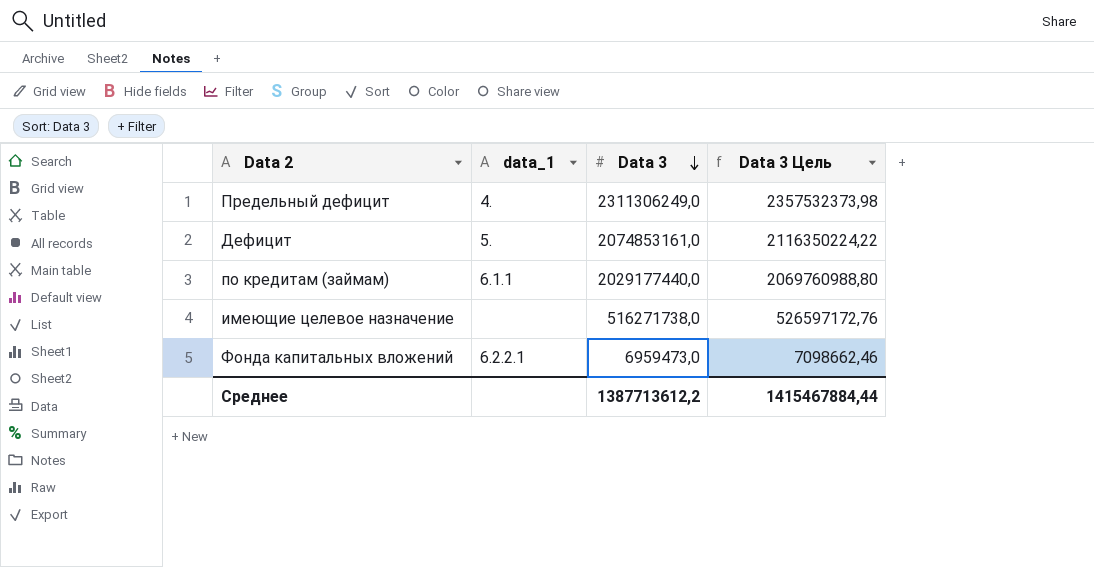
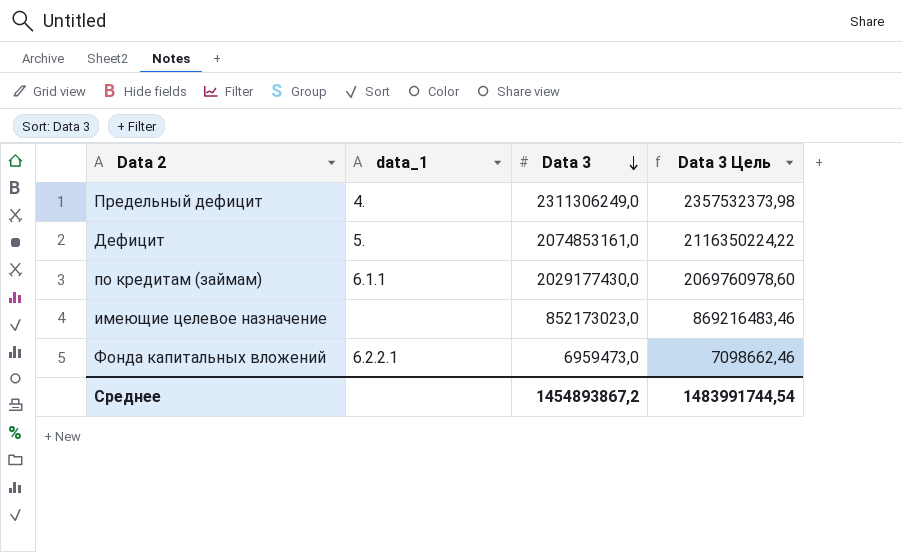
по кредитам (займам) | Data 3: 2029177440,0 -> 2029177430,0
по кредитам (займам) | Data 3 Цель: 2069760988,80 -> 2069760978,60
имеющие целевое назначение | Data 3: 516271738,0 -> 852173023,0
имеющие целевое назначение | Data 3 Цель: 526597172,76 -> 869216483,46
Среднее | Data 3: 1387713612,2 -> 1454893867,2
Среднее | Data 3 Цель: 1415467884,44 -> 1483991744,54

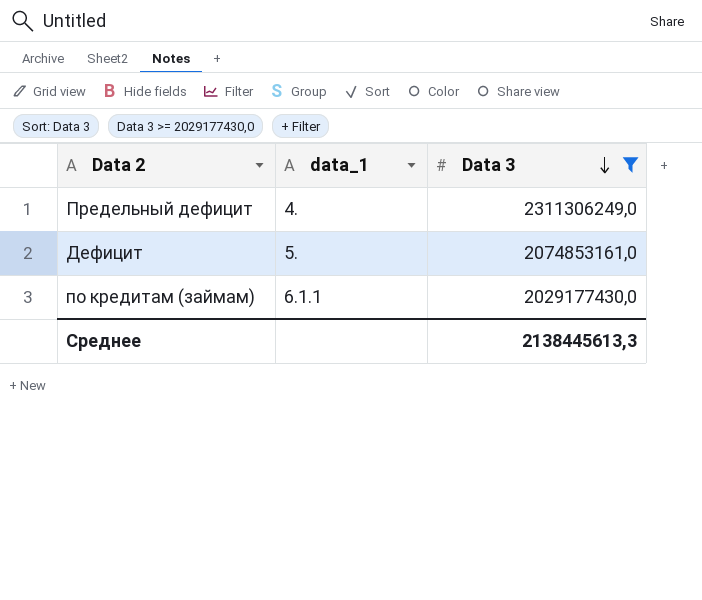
filter: none -> Data 3 >= 2029177430,0
column Data 3 Цель | formula: [Data 3] * 1,02 -> none
Среднее | Data 3: 1454893867,2 -> 2138445613,3

